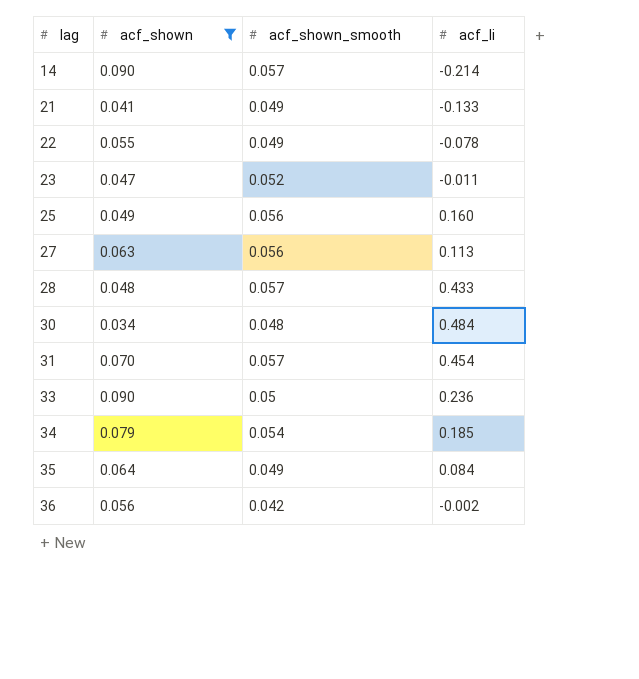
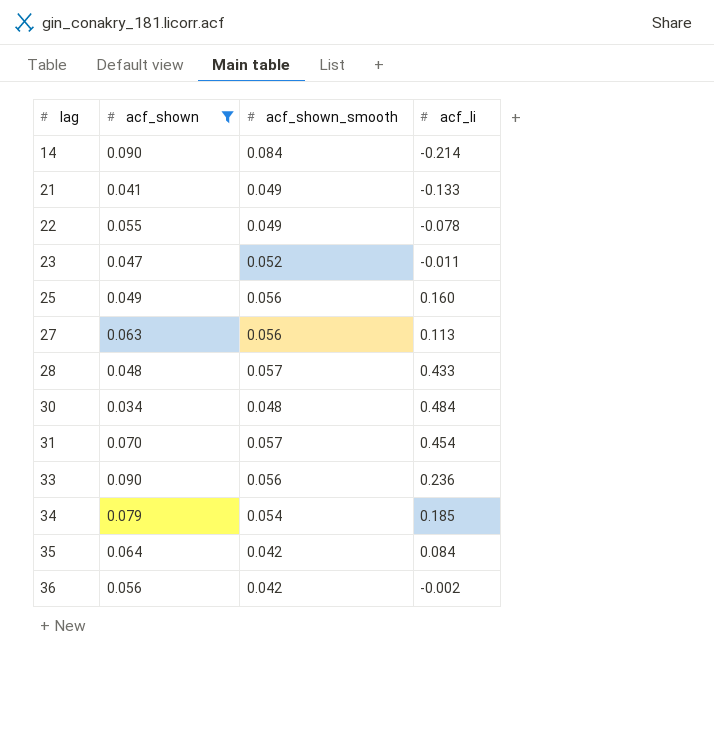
14 | acf_shown_smooth: 0.057 -> 0.084
33 | acf_shown_smooth: 0.05 -> 0.056
35 | acf_shown_smooth: 0.049 -> 0.042

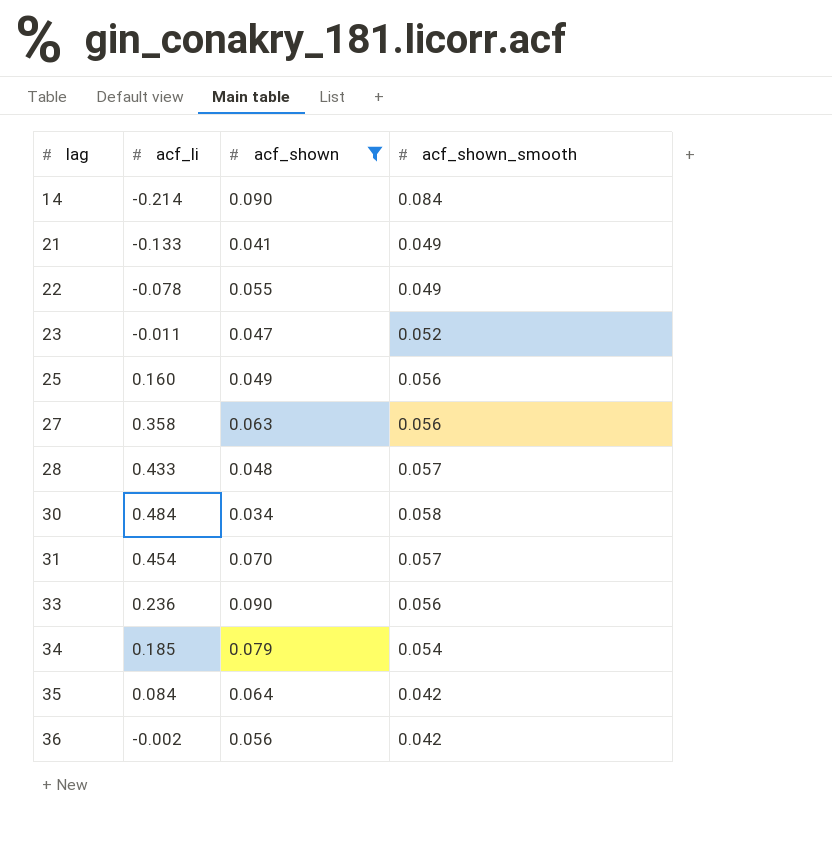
column acf_li | position: 4 -> 2
27 | acf_li: 0.113 -> 0.358
30 | acf_shown_smooth: 0.048 -> 0.058

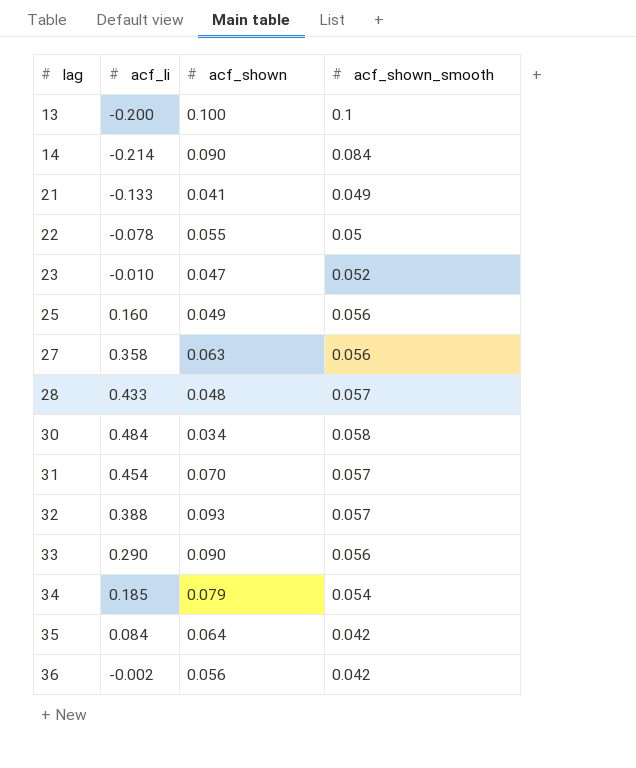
filter: acf_shown <= 0.090 -> none
22 | acf_shown_smooth: 0.049 -> 0.05
23 | acf_li: -0.011 -> -0.010
33 | acf_li: 0.236 -> 0.290

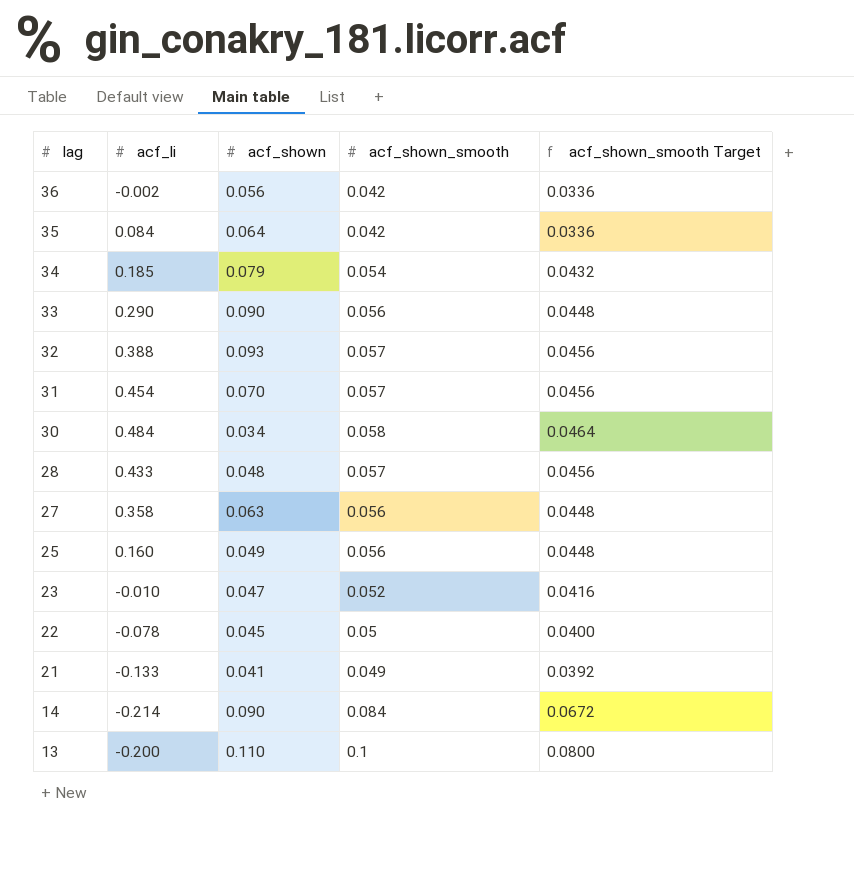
row order: lag ascending -> lag descending
column acf_shown_smooth Target | formula: none -> [acf_shown_smooth] * 0.8
22 | acf_shown: 0.055 -> 0.045
13 | acf_shown: 0.100 -> 0.110

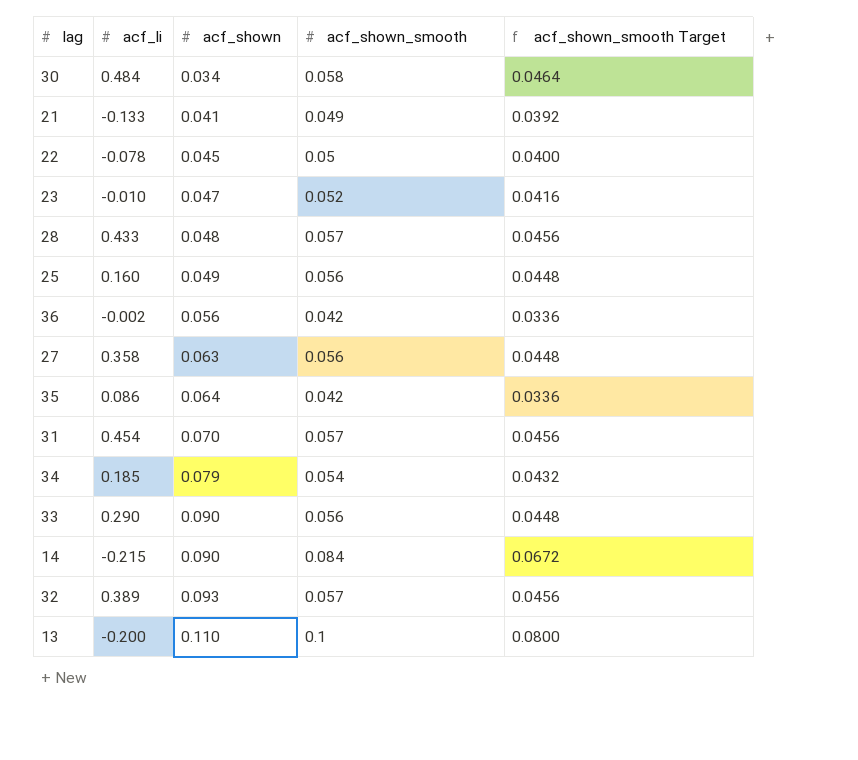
row order: lag descending -> acf_shown ascending
35 | acf_li: 0.084 -> 0.086
14 | acf_li: -0.214 -> -0.215
32 | acf_li: 0.388 -> 0.389

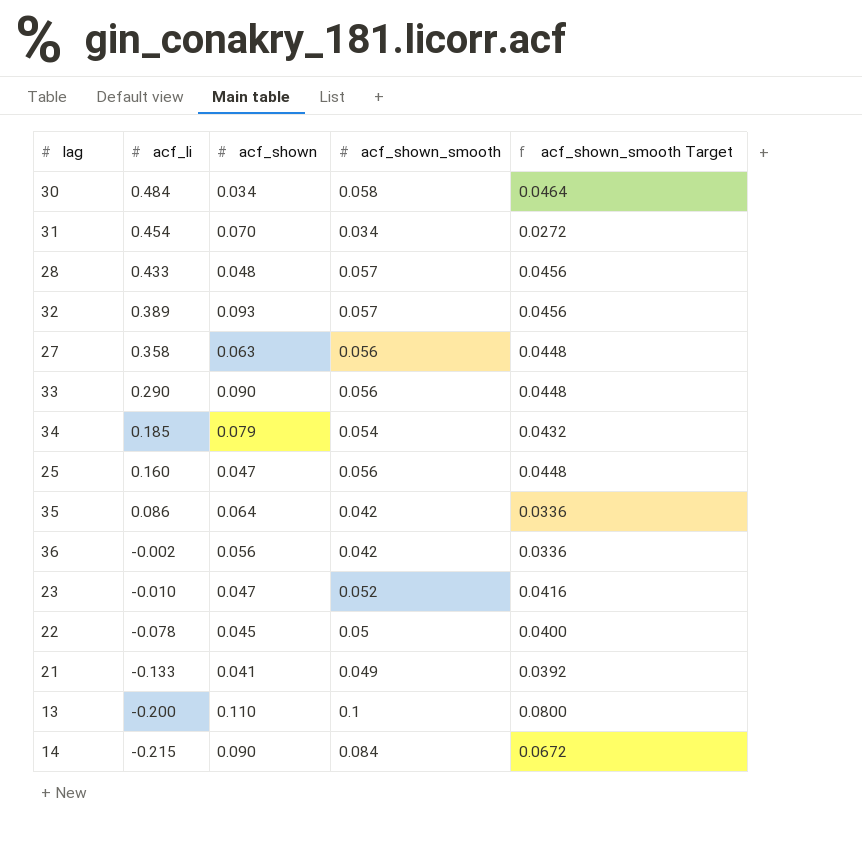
row order: acf_shown ascending -> acf_li descending
31 | acf_shown_smooth: 0.057 -> 0.034
31 | acf_shown_smooth Target: 0.0456 -> 0.0272
25 | acf_shown: 0.049 -> 0.047

